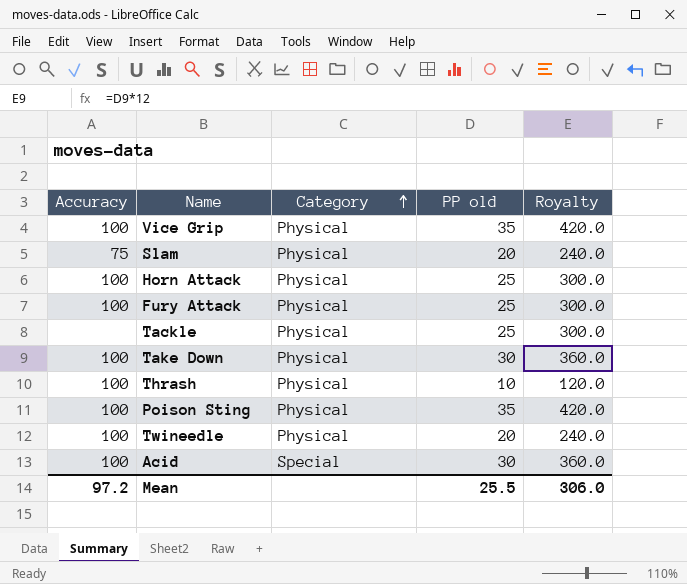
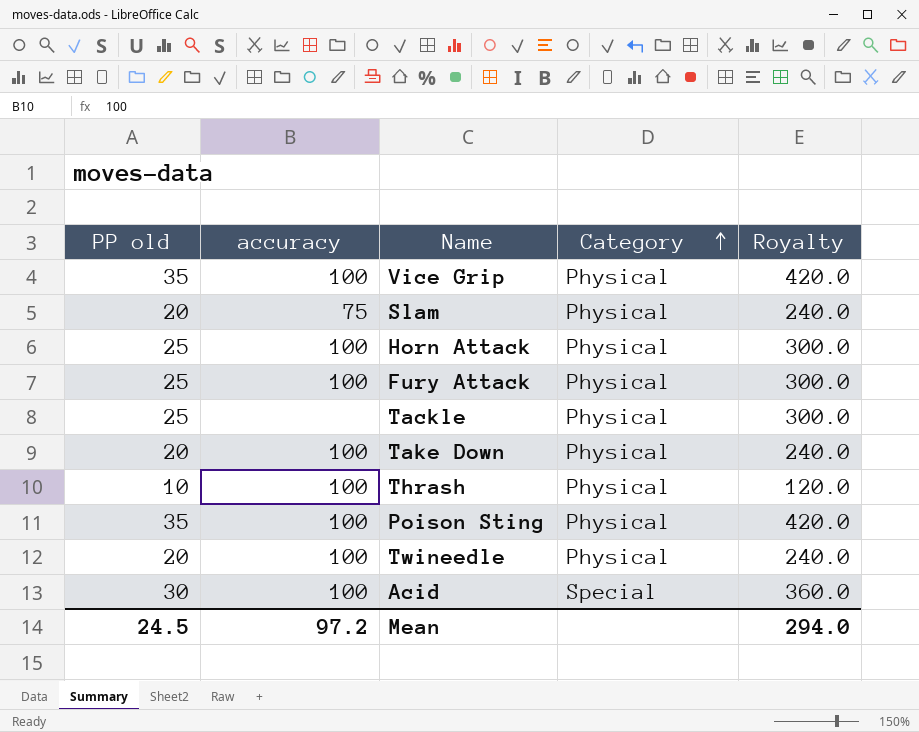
column PP old | position: 4 -> 1
column name: Accuracy -> accuracy
Take Down | PP old: 30 -> 20
Take Down | Royalty: 360.0 -> 240.0
Mean | PP old: 25.5 -> 24.5
Mean | Royalty: 306.0 -> 294.0

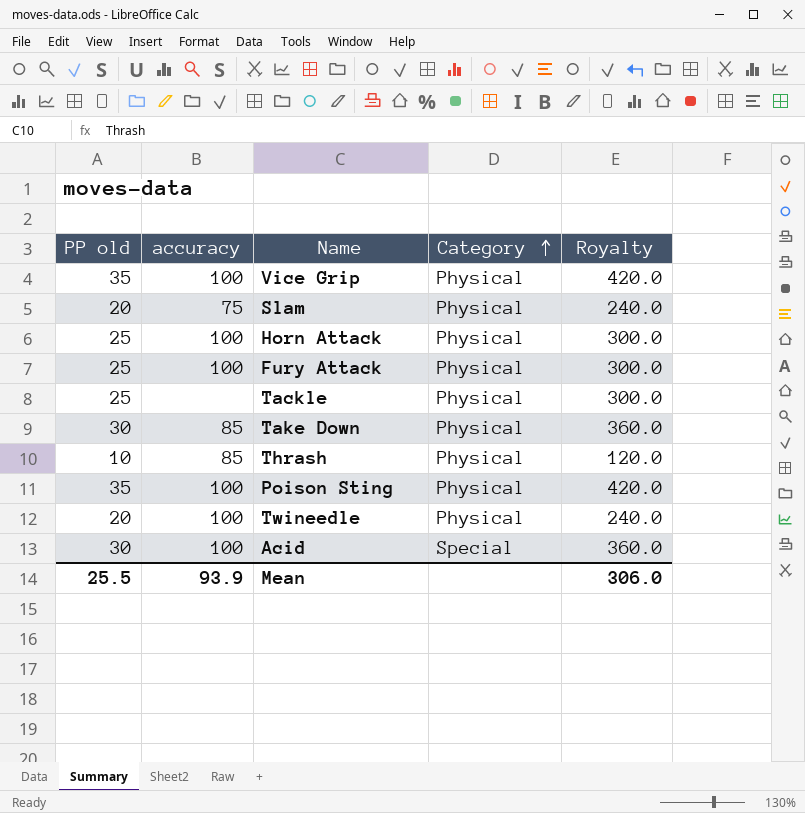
Take Down | PP old: 20 -> 30
Take Down | accuracy: 100 -> 85
Take Down | Royalty: 240.0 -> 360.0
Thrash | accuracy: 100 -> 85
Mean | PP old: 24.5 -> 25.5
Mean | accuracy: 97.2 -> 93.9
Mean | Royalty: 294.0 -> 306.0

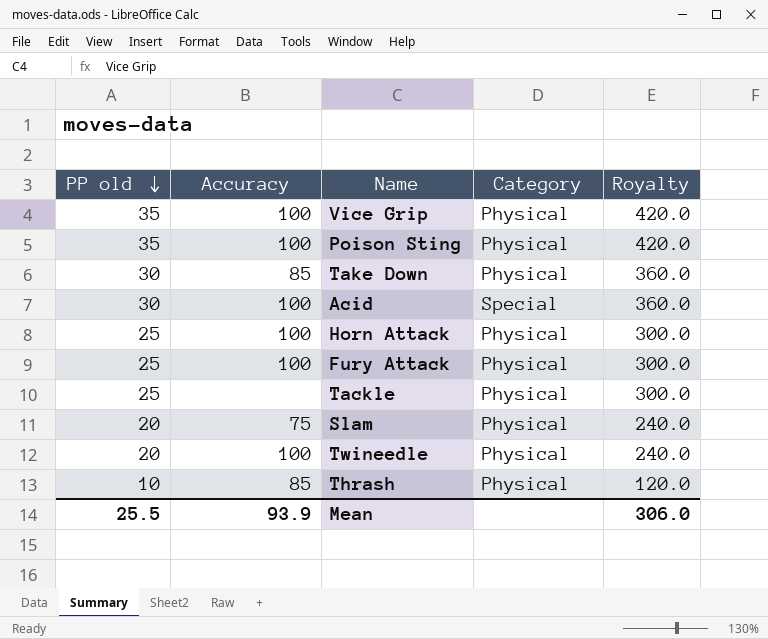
row order: Category ascending -> PP old descending
column name: accuracy -> Accuracy

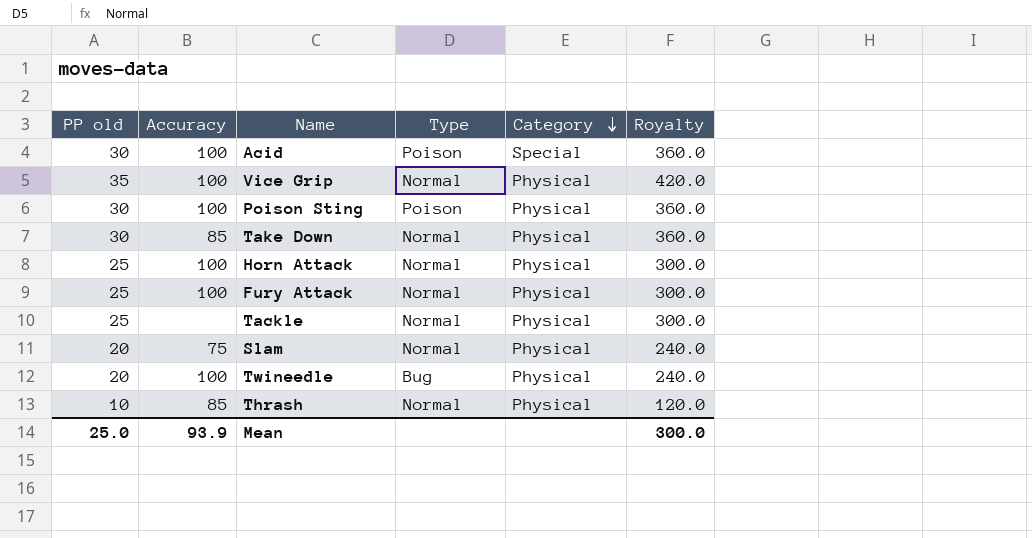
row order: PP old descending -> Category descending
column Type | position: none -> 4
Poison Sting | PP old: 35 -> 30
Poison Sting | Royalty: 420.0 -> 360.0
Mean | PP old: 25.5 -> 25.0
Mean | Royalty: 306.0 -> 300.0

